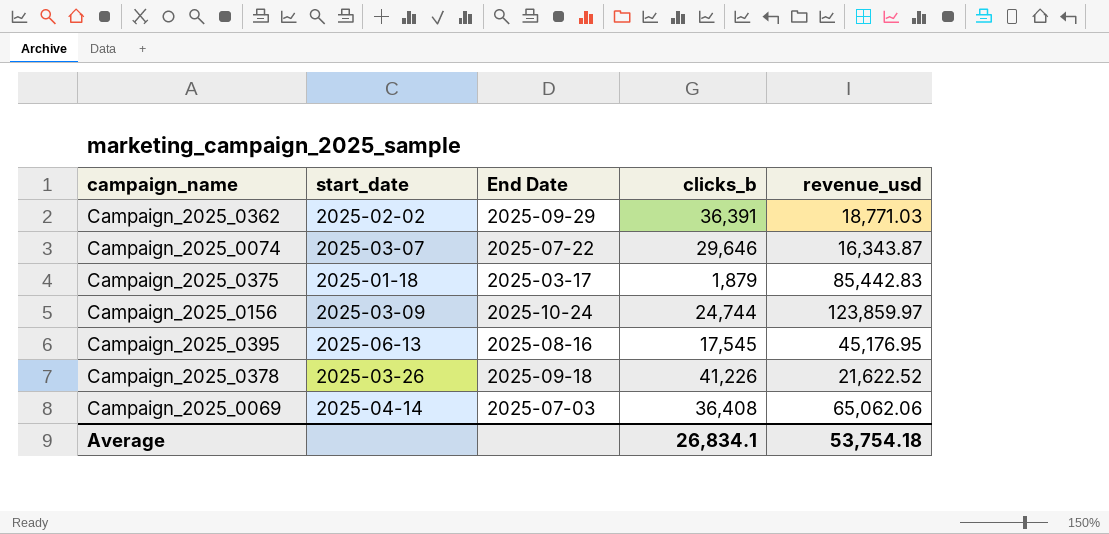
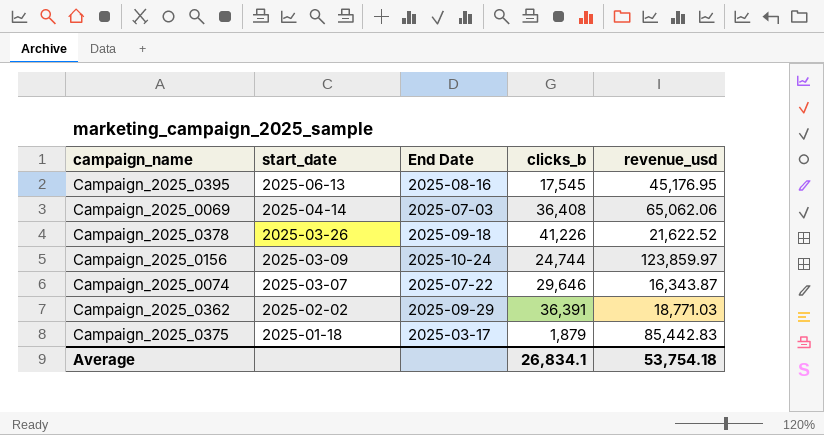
row order: none -> start_date descending

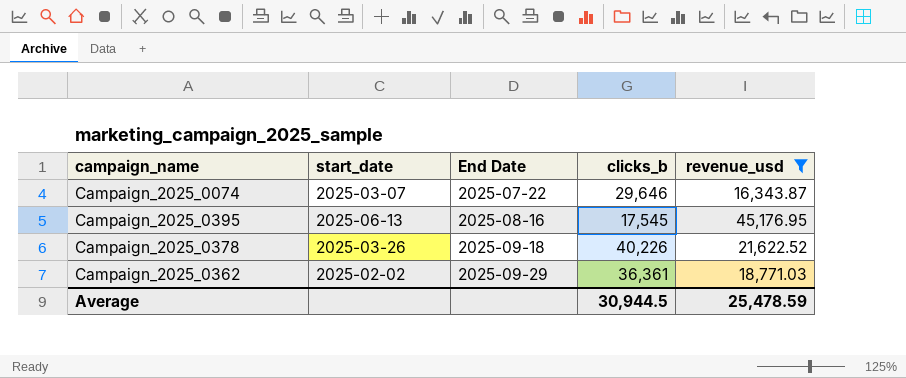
filter: none -> revenue_usd <= 45,176.95
row order: start_date descending -> End Date ascending
Campaign_2025_0378 | clicks_b: 41,226 -> 40,226
Campaign_2025_0362 | clicks_b: 36,391 -> 36,361
Average | clicks_b: 26,834.1 -> 30,944.5
Average | revenue_usd: 53,754.18 -> 25,478.59

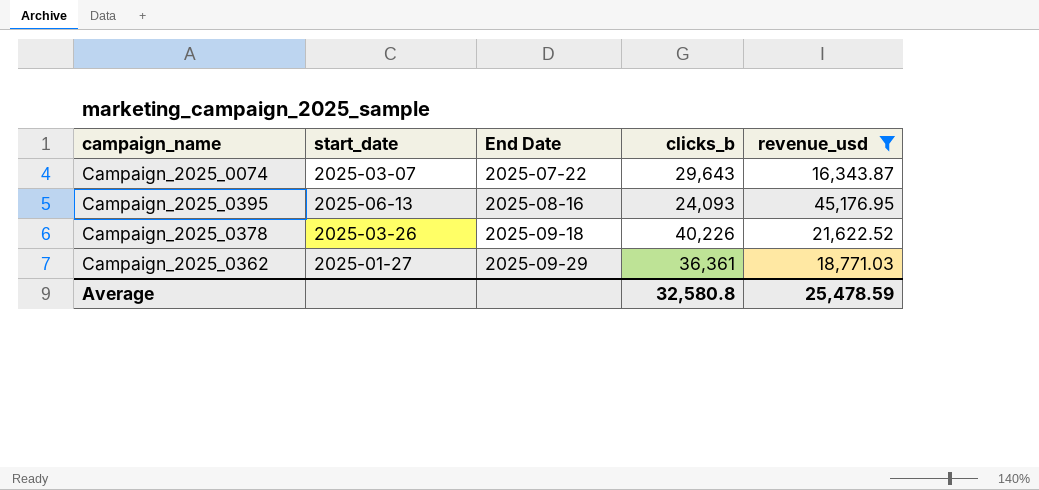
Campaign_2025_0074 | clicks_b: 29,646 -> 29,643
Campaign_2025_0395 | clicks_b: 17,545 -> 24,093
Campaign_2025_0362 | start_date: 2025-02-02 -> 2025-01-27
Average | clicks_b: 30,944.5 -> 32,580.8

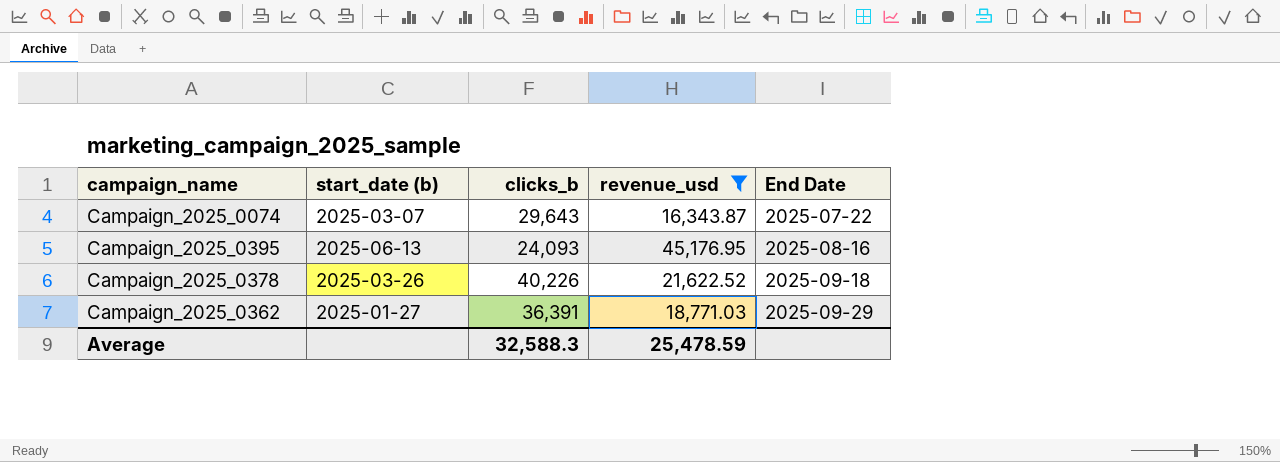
column name: start_date -> start_date (b)
column End Date | position: 3 -> 5
Campaign_2025_0362 | clicks_b: 36,361 -> 36,391
Average | clicks_b: 32,580.8 -> 32,588.3

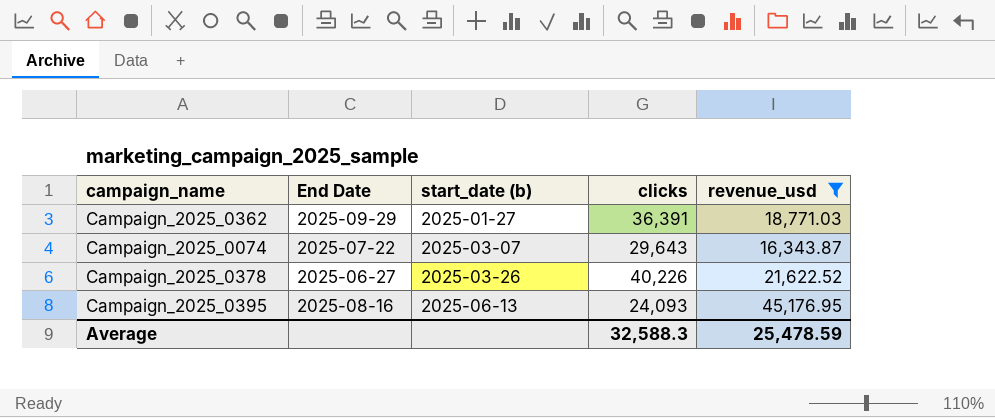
row order: End Date ascending -> start_date (b) ascending
column End Date | position: 5 -> 2
column name: clicks_b -> clicks
Campaign_2025_0378 | End Date: 2025-09-18 -> 2025-06-27

